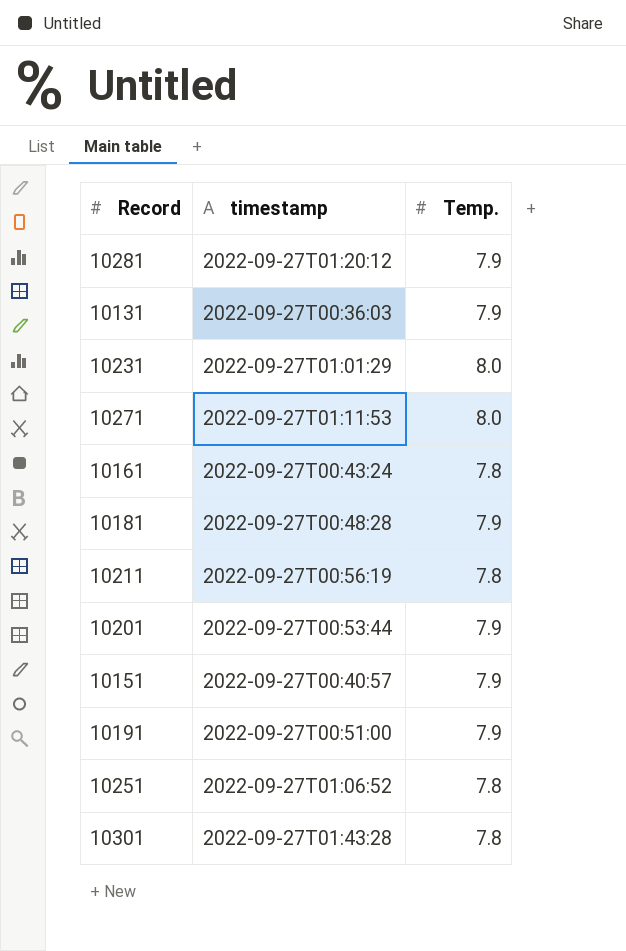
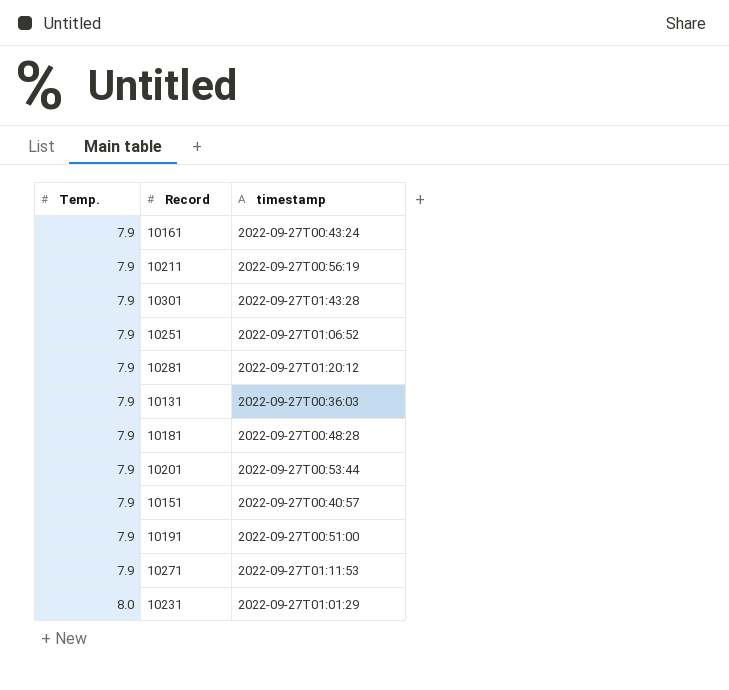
row order: none -> Temp. ascending
column Temp. | position: 3 -> 1
10161 | Temp.: 7.8 -> 7.9
10211 | Temp.: 7.8 -> 7.9
10301 | Temp.: 7.8 -> 7.9
10251 | Temp.: 7.8 -> 7.9
10271 | Temp.: 8.0 -> 7.9

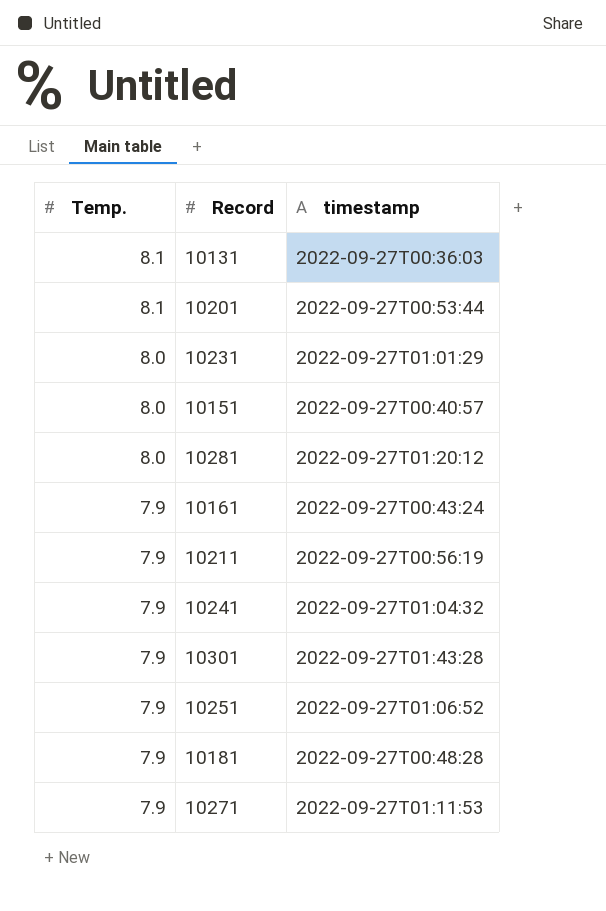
row order: Temp. ascending -> Temp. descending
row 10191: 7.9 | 2022-09-27T00:51:00 -> none
10131 | Temp.: 7.9 -> 8.1
10201 | Temp.: 7.9 -> 8.1
10151 | Temp.: 7.9 -> 8.0
10281 | Temp.: 7.9 -> 8.0
row 10241: none -> 7.9 | 2022-09-27T01:04:32

